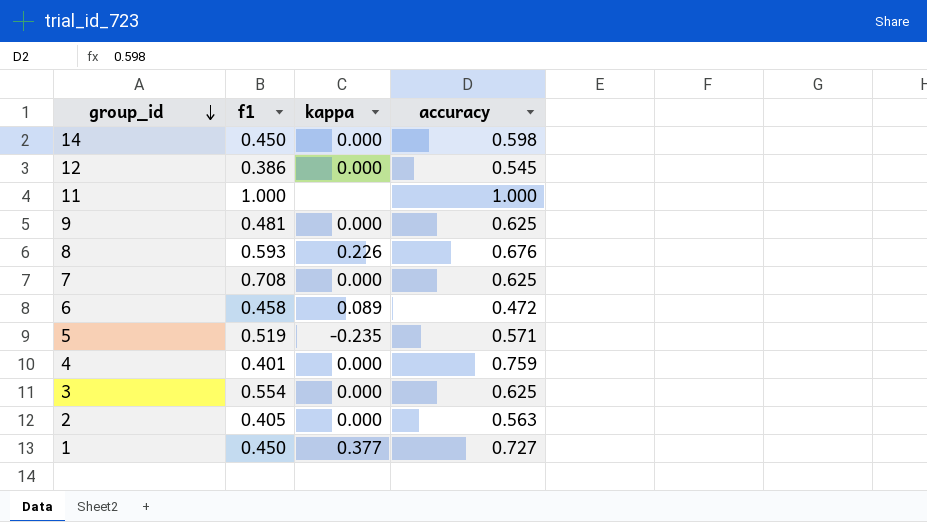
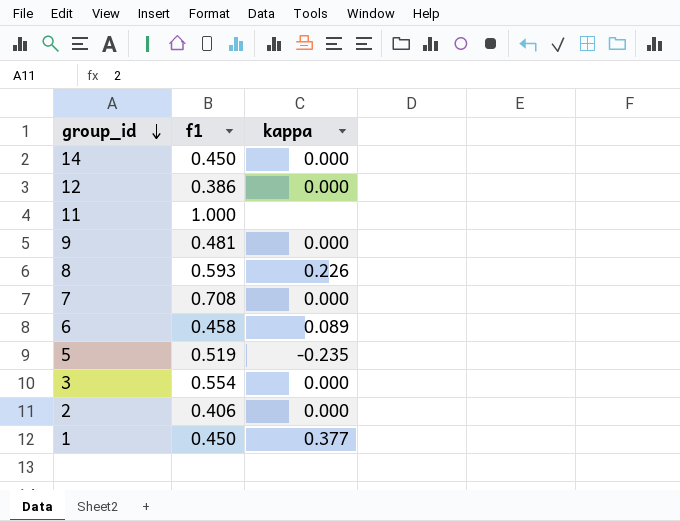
column accuracy | position: 4 -> none
row 4: 0.401 | 0.000 | 0.759 -> none
2 | f1: 0.405 -> 0.406

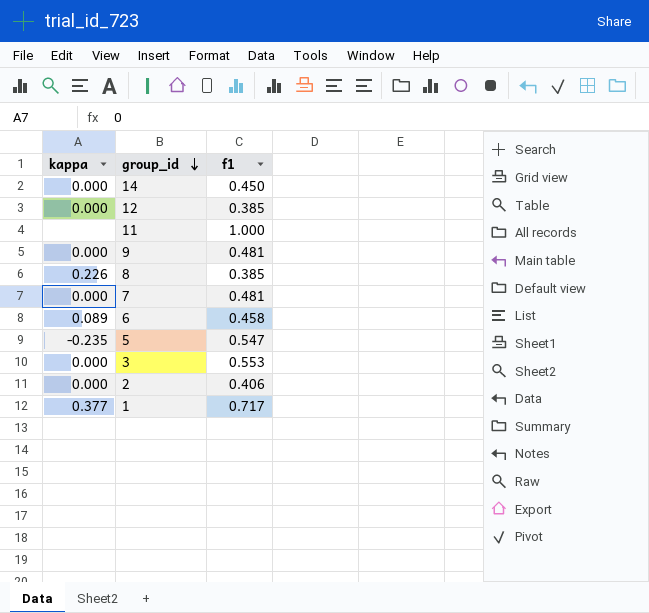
column kappa | position: 3 -> 1
12 | f1: 0.386 -> 0.385
8 | f1: 0.593 -> 0.385
7 | f1: 0.708 -> 0.481
5 | f1: 0.519 -> 0.547
3 | f1: 0.554 -> 0.553
1 | f1: 0.450 -> 0.717

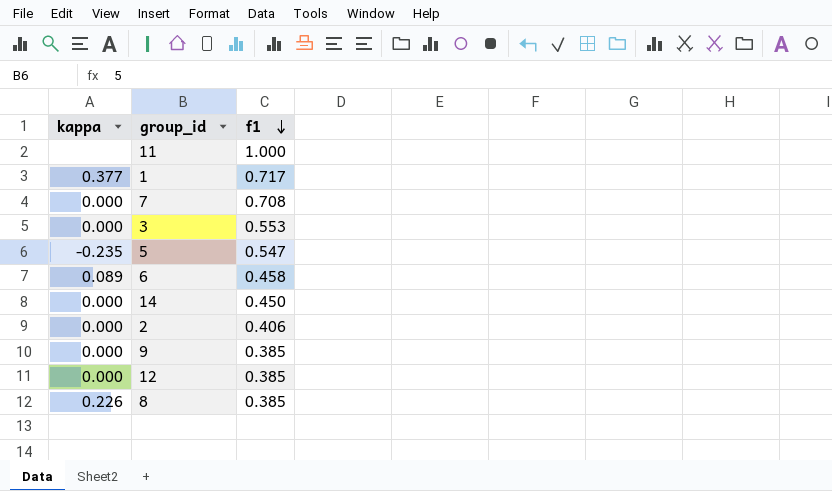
row order: group_id descending -> f1 descending
7 | f1: 0.481 -> 0.708
9 | f1: 0.481 -> 0.385

